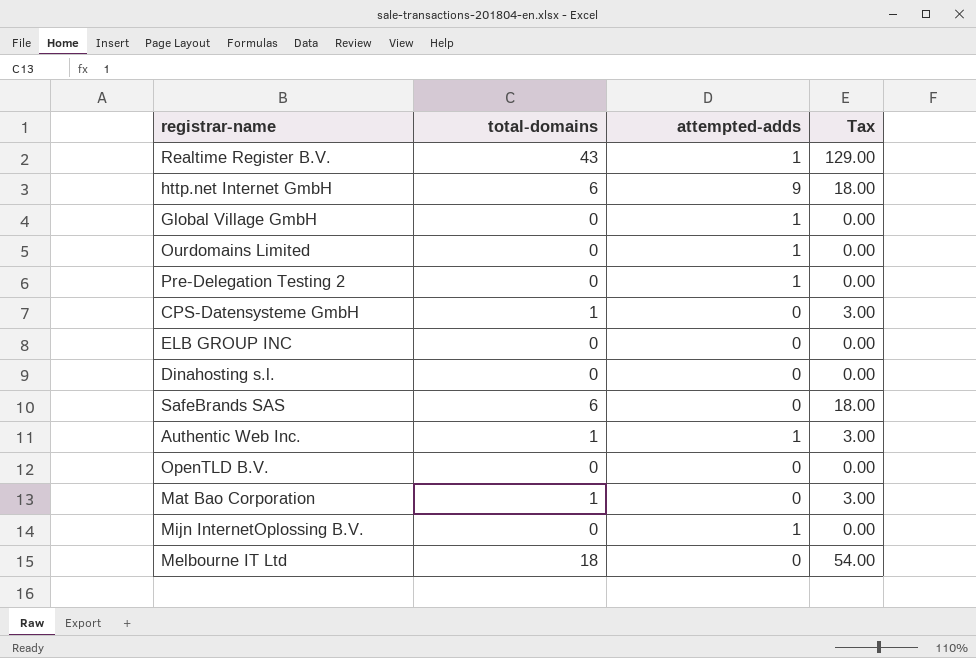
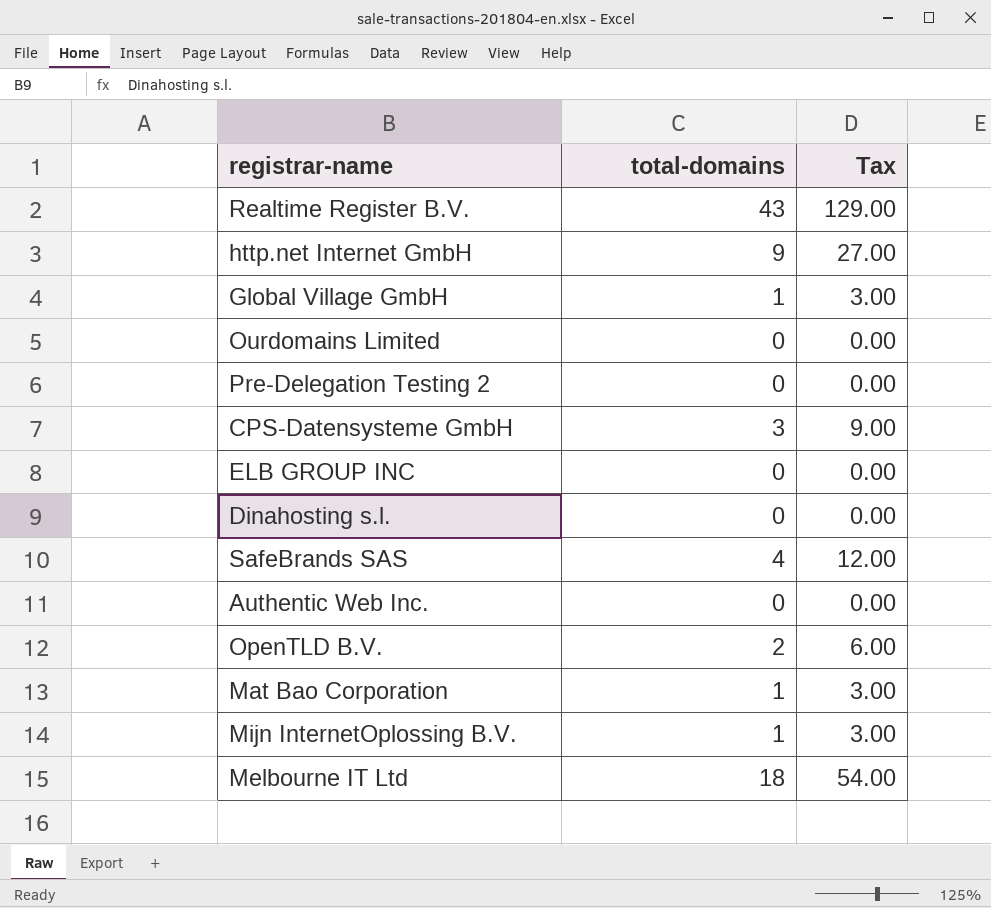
column attempted-adds | position: 3 -> none
http.net Internet GmbH | total-domains: 6 -> 9
http.net Internet GmbH | Tax: 18.00 -> 27.00
Global Village GmbH | total-domains: 0 -> 1
Global Village GmbH | Tax: 0.00 -> 3.00
CPS-Datensysteme GmbH | total-domains: 1 -> 3
CPS-Datensysteme GmbH | Tax: 3.00 -> 9.00
SafeBrands SAS | total-domains: 6 -> 4
SafeBrands SAS | Tax: 18.00 -> 12.00
Authentic Web Inc. | total-domains: 1 -> 0
Authentic Web Inc. | Tax: 3.00 -> 0.00
OpenTLD B.V. | total-domains: 0 -> 2
OpenTLD B.V. | Tax: 0.00 -> 6.00
Mijn InternetOplossing B.V. | total-domains: 0 -> 1
Mijn InternetOplossing B.V. | Tax: 0.00 -> 3.00

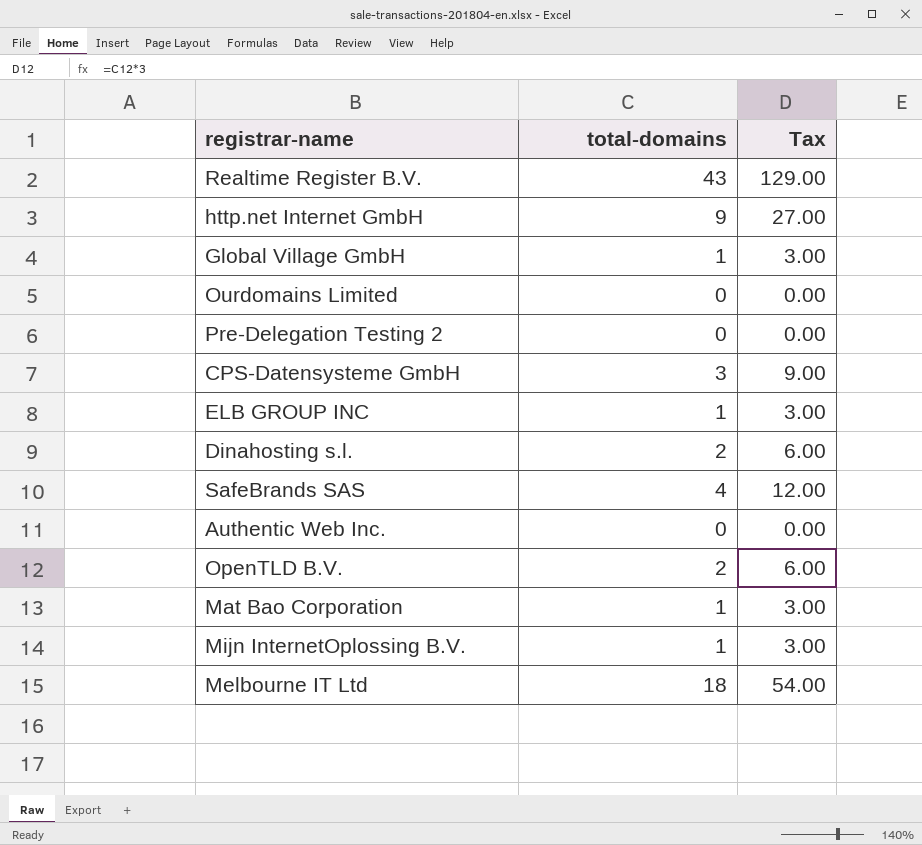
ELB GROUP INC | total-domains: 0 -> 1
ELB GROUP INC | Tax: 0.00 -> 3.00
Dinahosting s.l. | total-domains: 0 -> 2
Dinahosting s.l. | Tax: 0.00 -> 6.00

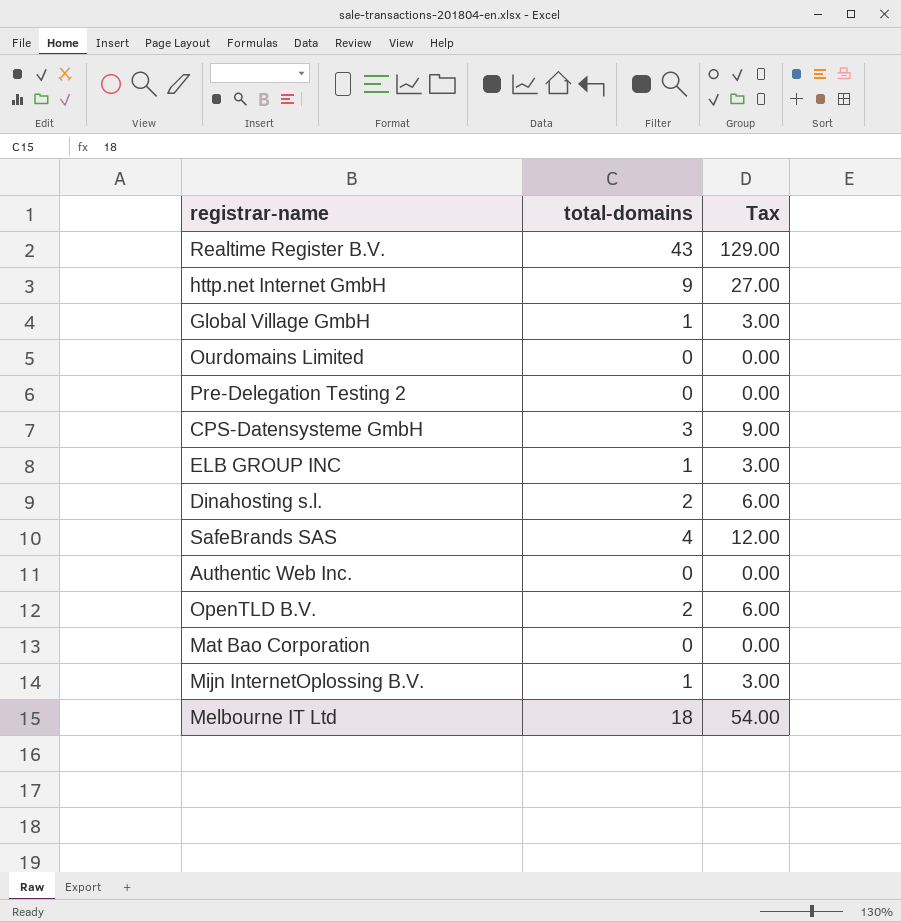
Mat Bao Corporation | total-domains: 1 -> 0
Mat Bao Corporation | Tax: 3.00 -> 0.00

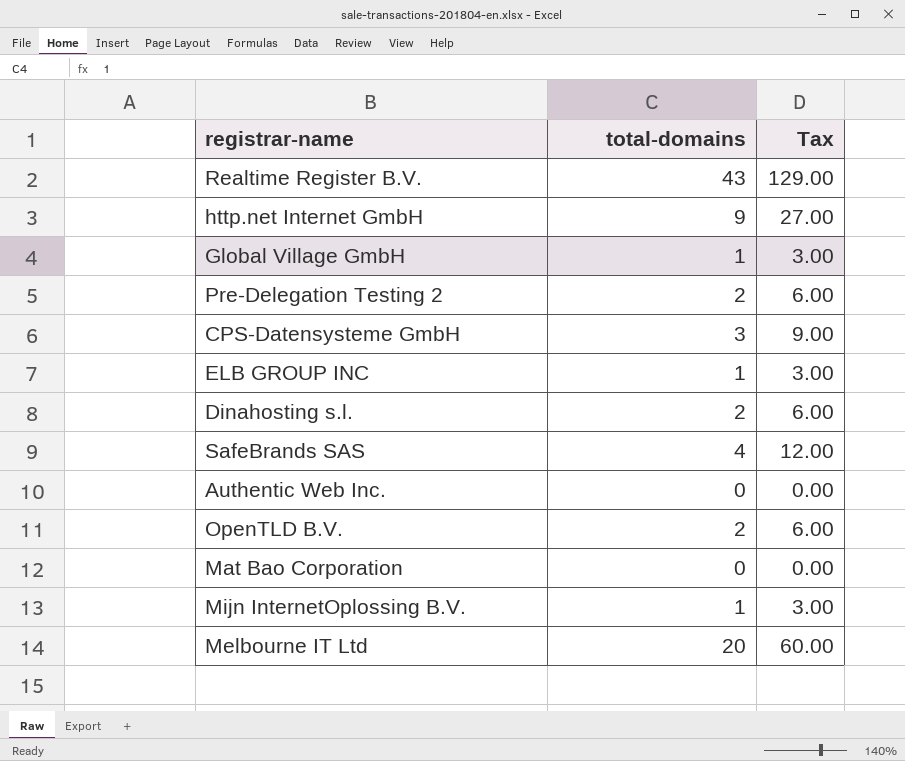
row Ourdomains Limited: 0 | 0.00 -> none
Pre-Delegation Testing 2 | total-domains: 0 -> 2
Pre-Delegation Testing 2 | Tax: 0.00 -> 6.00
Melbourne IT Ltd | total-domains: 18 -> 20
Melbourne IT Ltd | Tax: 54.00 -> 60.00

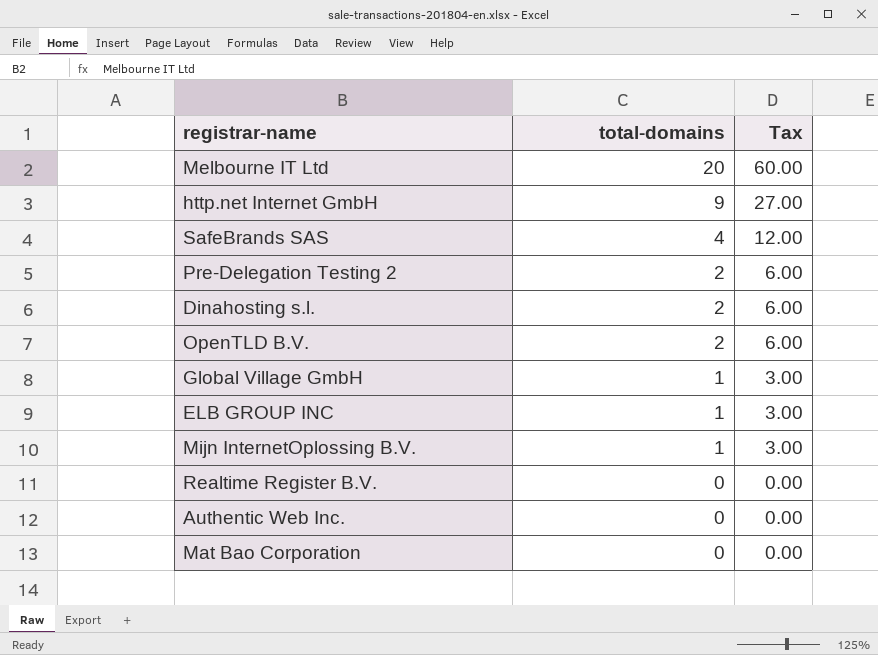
row order: none -> total-domains descending
row CPS-Datensysteme GmbH: 3 | 9.00 -> none
Realtime Register B.V. | total-domains: 43 -> 0
Realtime Register B.V. | Tax: 129.00 -> 0.00

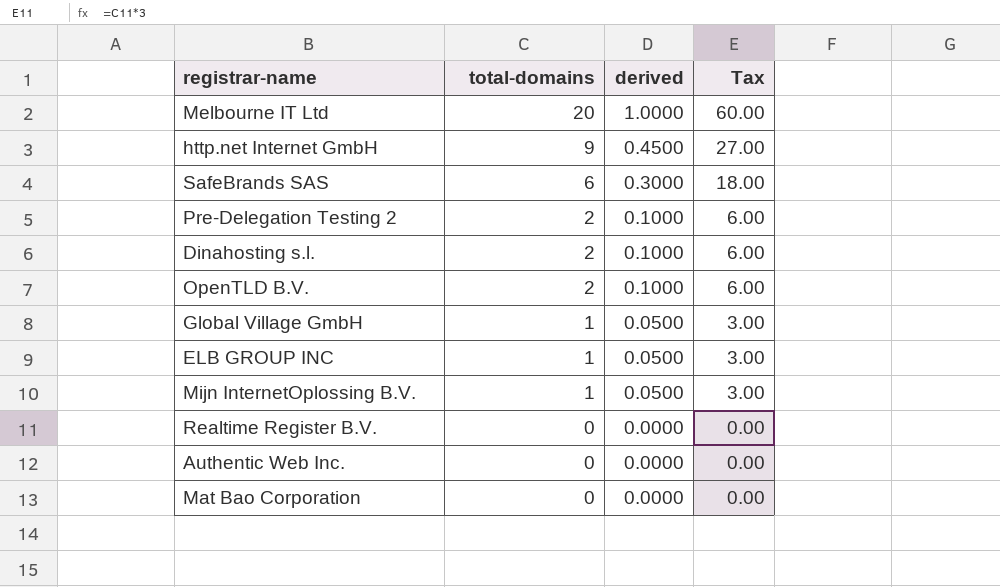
column derived | formula: none -> [total-domains] * 0.05
SafeBrands SAS | total-domains: 4 -> 6
SafeBrands SAS | Tax: 12.00 -> 18.00

